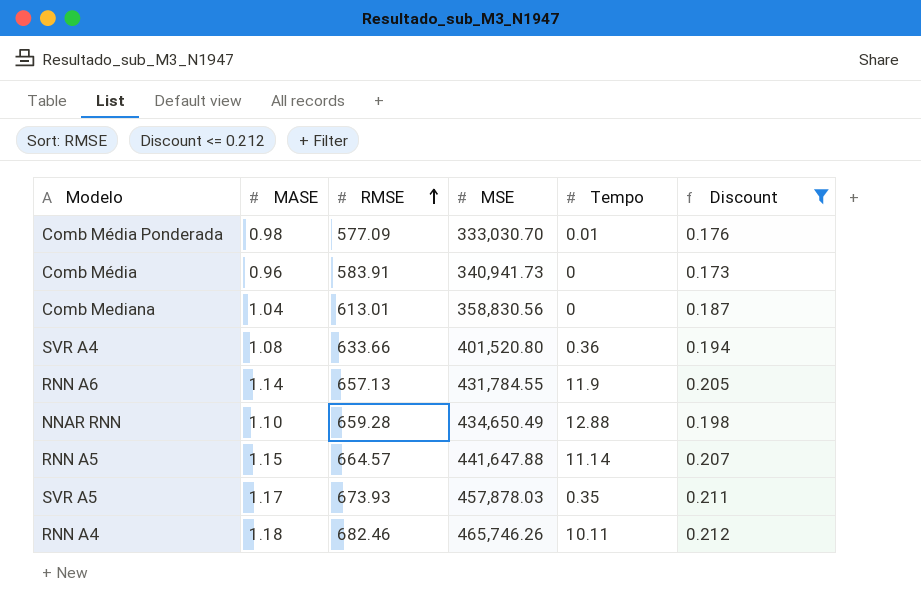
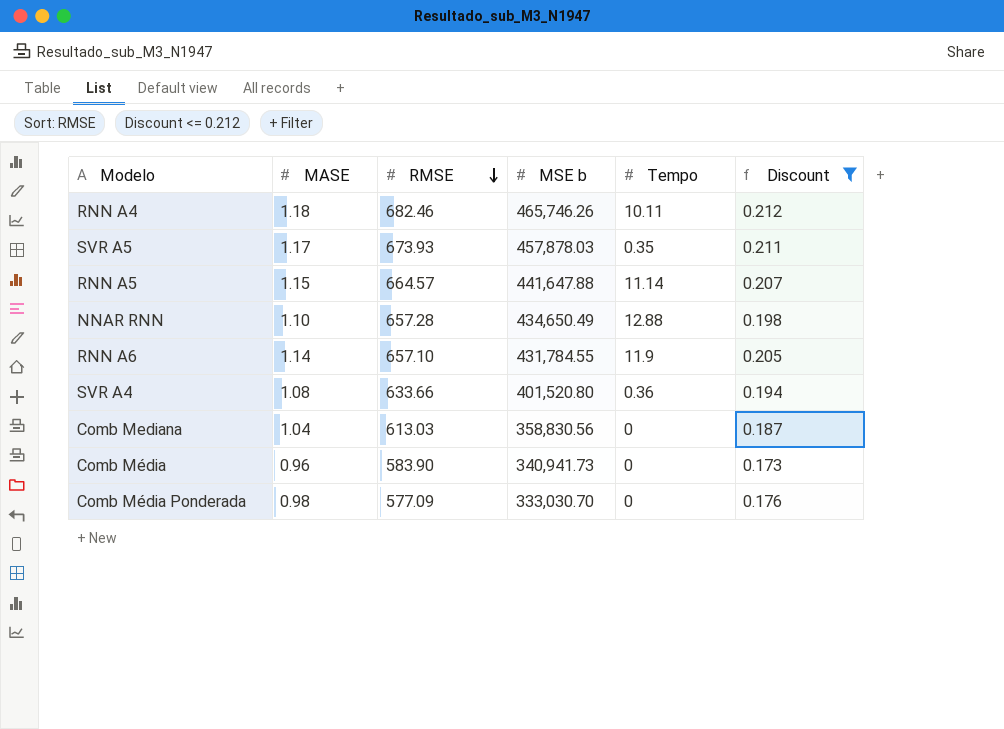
row order: RMSE ascending -> RMSE descending
column name: MSE -> MSE b
NNAR RNN | RMSE: 659.28 -> 657.28
RNN A6 | RMSE: 657.13 -> 657.10
Comb Mediana | RMSE: 613.01 -> 613.03
Comb Média | RMSE: 583.91 -> 583.90
Comb Média Ponderada | Tempo: 0.01 -> 0

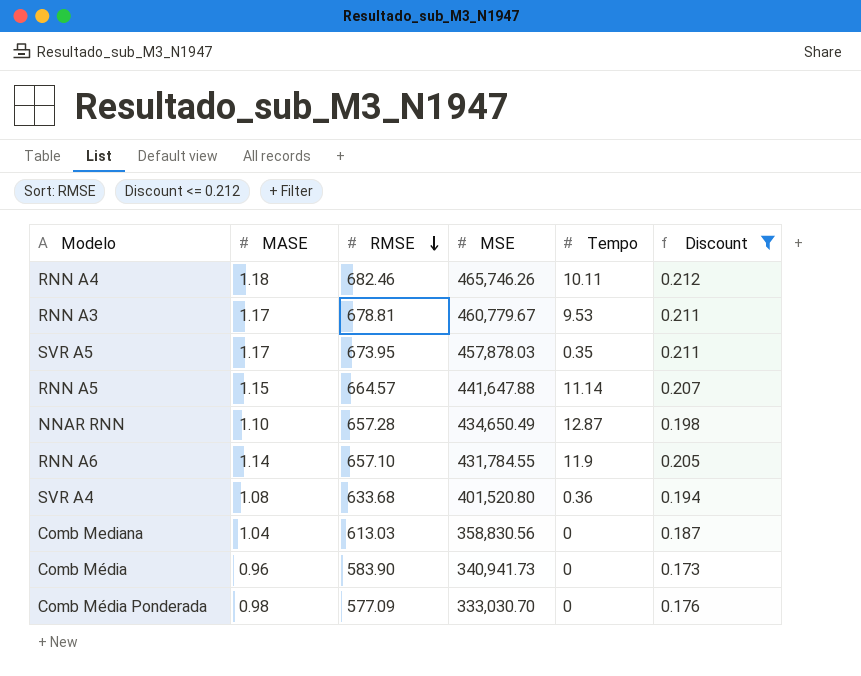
column name: MSE b -> MSE
row RNN A3: none -> 1.17 | 678.81 | 460,779.67 | 9.53 | 0.211
SVR A5 | RMSE: 673.93 -> 673.95
NNAR RNN | Tempo: 12.88 -> 12.87
SVR A4 | RMSE: 633.66 -> 633.68

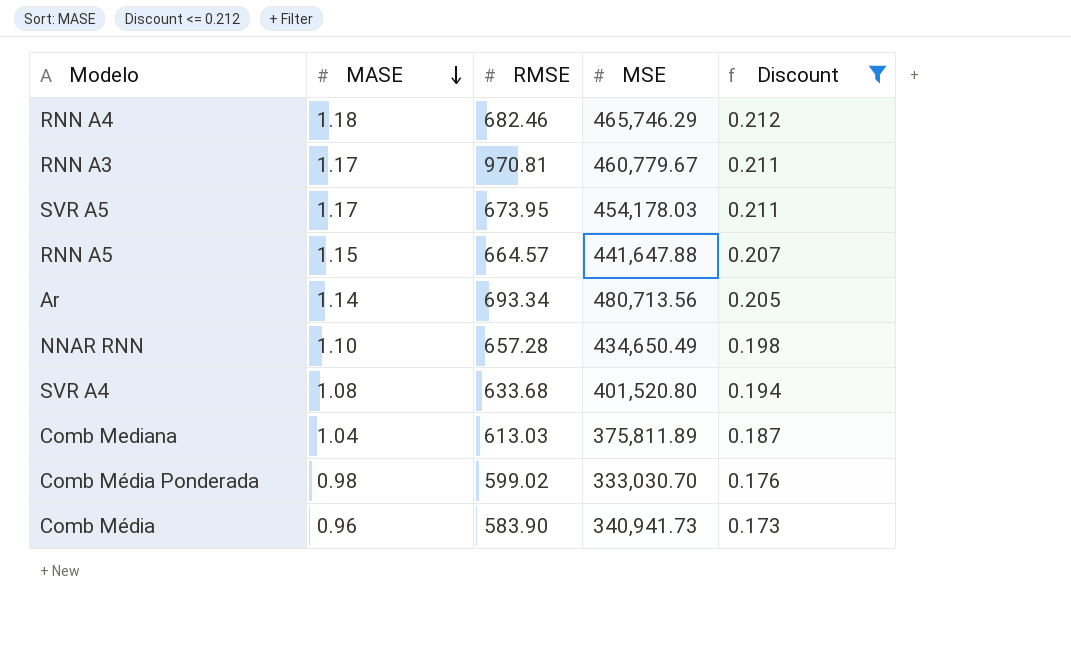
row order: RMSE descending -> MASE descending
column Tempo | position: 5 -> none
row RNN A6: 1.14 | 657.10 | 431,784.55 | 11.9 | 0.205 -> none
RNN A4 | MSE: 465,746.26 -> 465,746.29
RNN A3 | RMSE: 678.81 -> 970.81
SVR A5 | MSE: 457,878.03 -> 454,178.03
row Ar: none -> 1.14 | 693.34 | 480,713.56 | 0.205
Comb Mediana | MSE: 358,830.56 -> 375,811.89
Comb Média Ponderada | RMSE: 577.09 -> 599.02

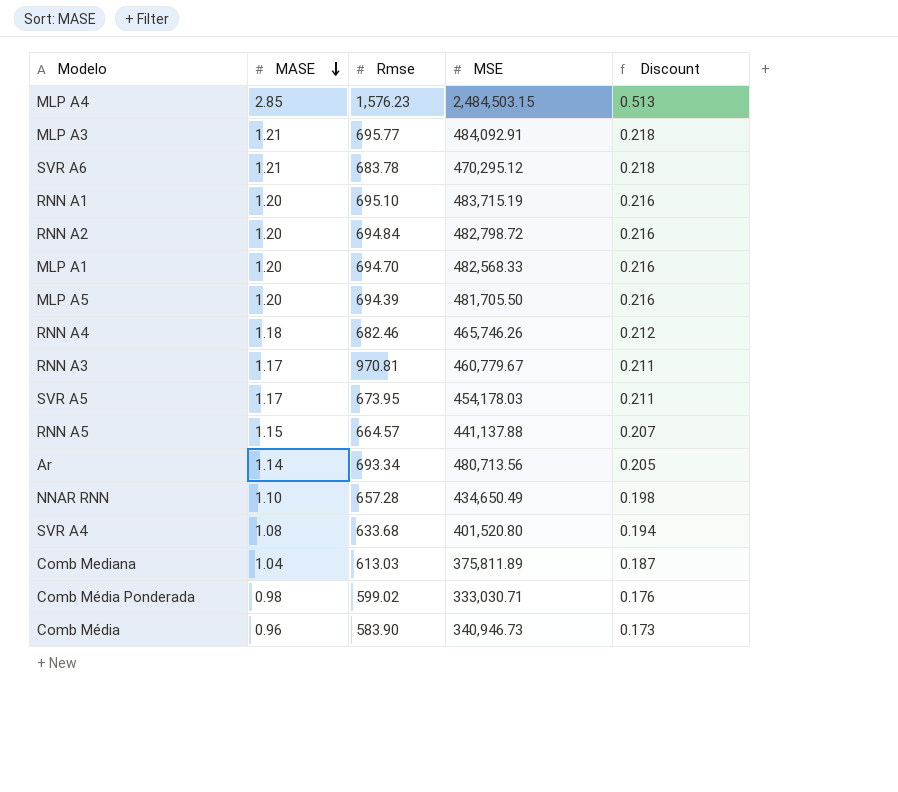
filter: Discount <= 0.212 -> none
column name: RMSE -> Rmse
RNN A4 | MSE: 465,746.29 -> 465,746.26
RNN A5 | MSE: 441,647.88 -> 441,137.88
Comb Média Ponderada | MSE: 333,030.70 -> 333,030.71
Comb Média | MSE: 340,941.73 -> 340,946.73

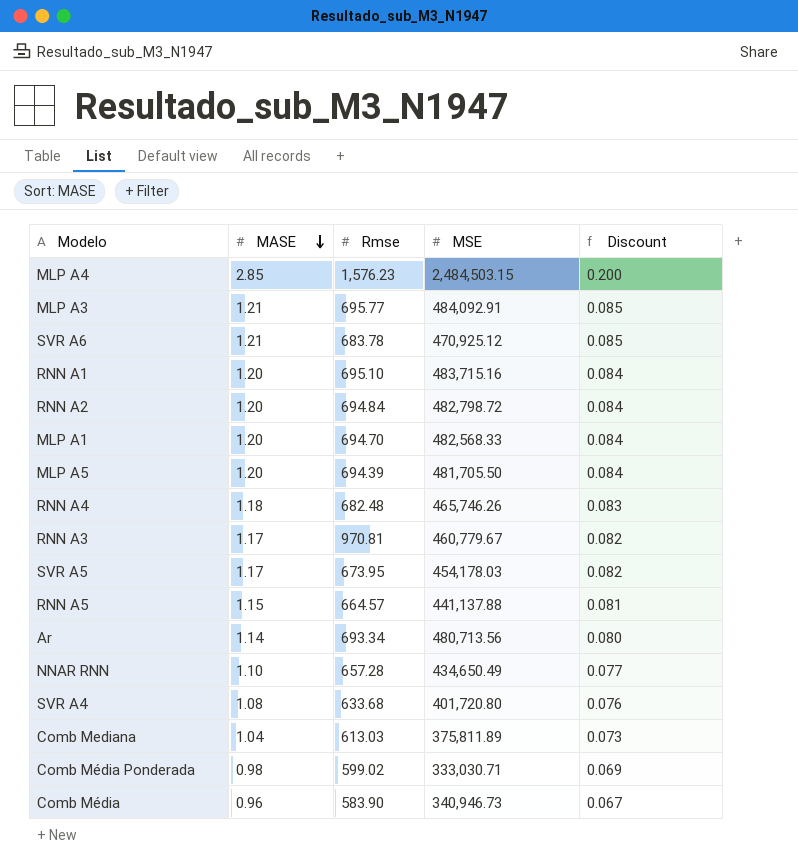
column Discount | formula: [MASE] * 0.18 -> [MASE] * 0.07
SVR A6 | MSE: 470,295.12 -> 470,925.12
RNN A1 | MSE: 483,715.19 -> 483,715.16
RNN A4 | Rmse: 682.46 -> 682.48
SVR A4 | MSE: 401,520.80 -> 401,720.80

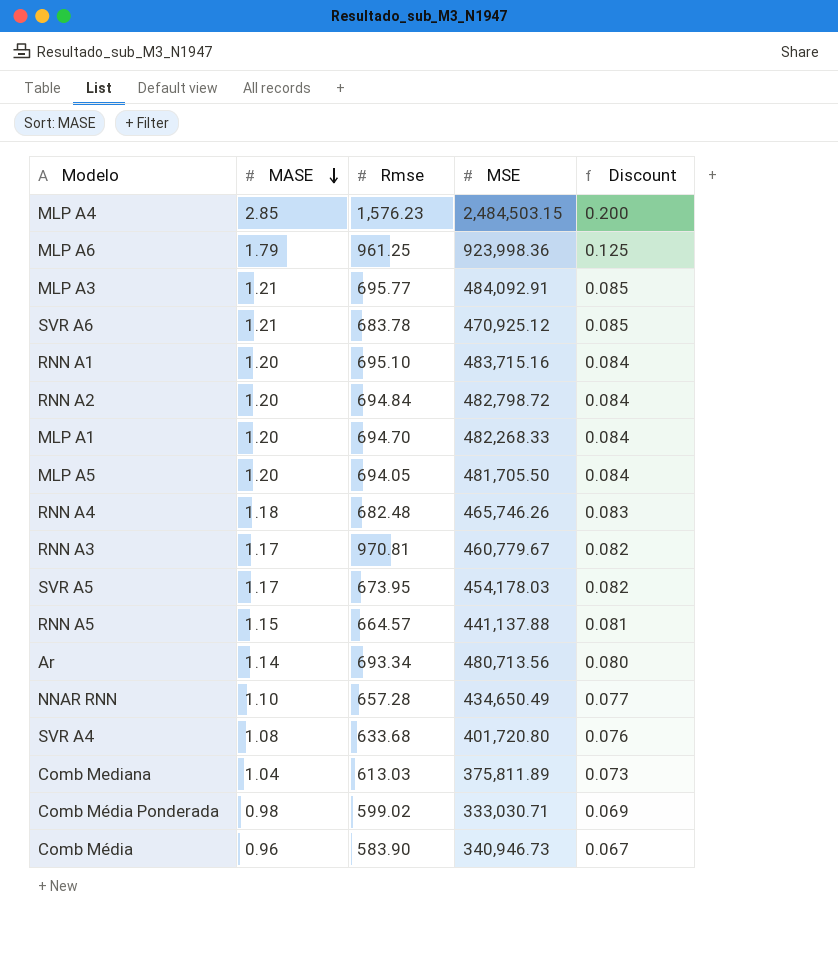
row MLP A6: none -> 1.79 | 961.25 | 923,998.36 | 0.125
MLP A1 | MSE: 482,568.33 -> 482,268.33
MLP A5 | Rmse: 694.39 -> 694.05

